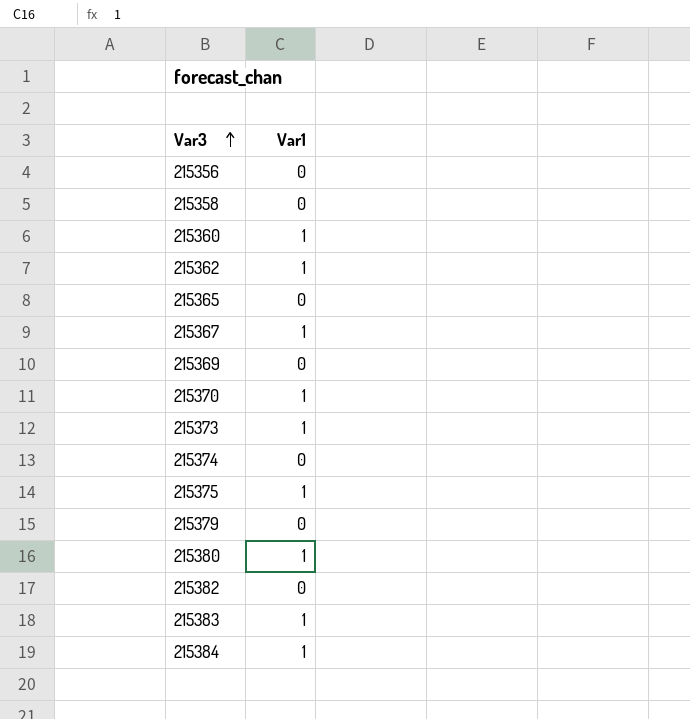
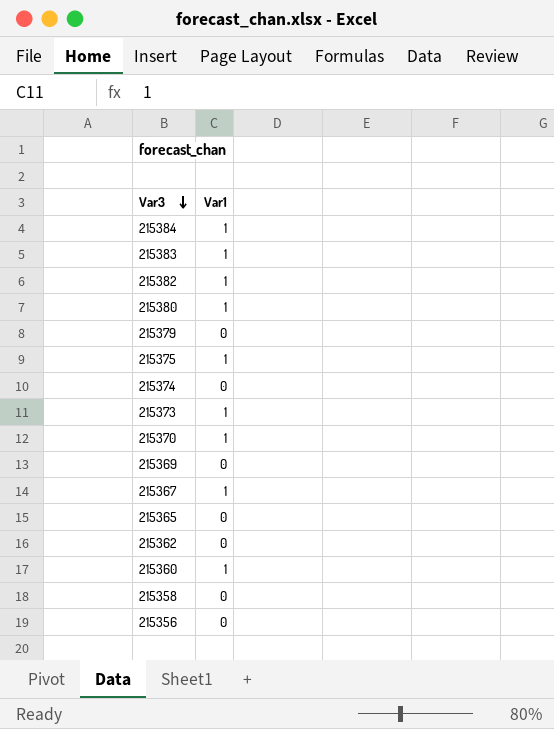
row order: Var3 ascending -> Var3 descending
215382 | Var1: 0 -> 1
215362 | Var1: 1 -> 0

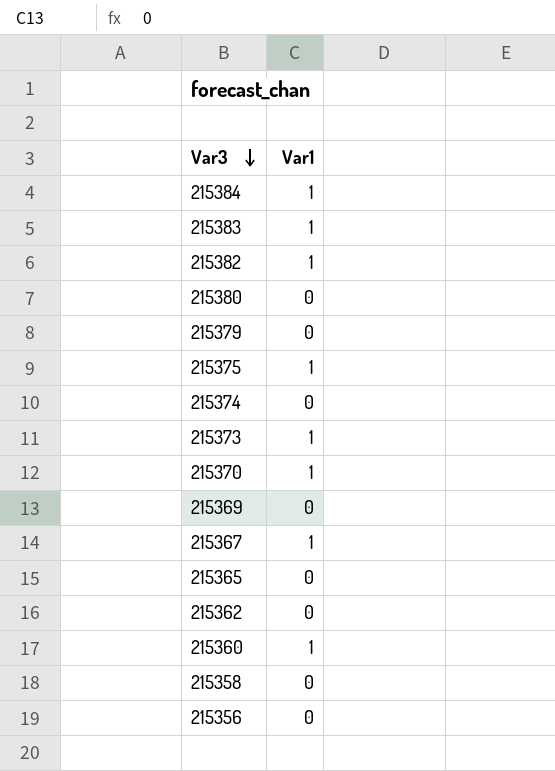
215380 | Var1: 1 -> 0

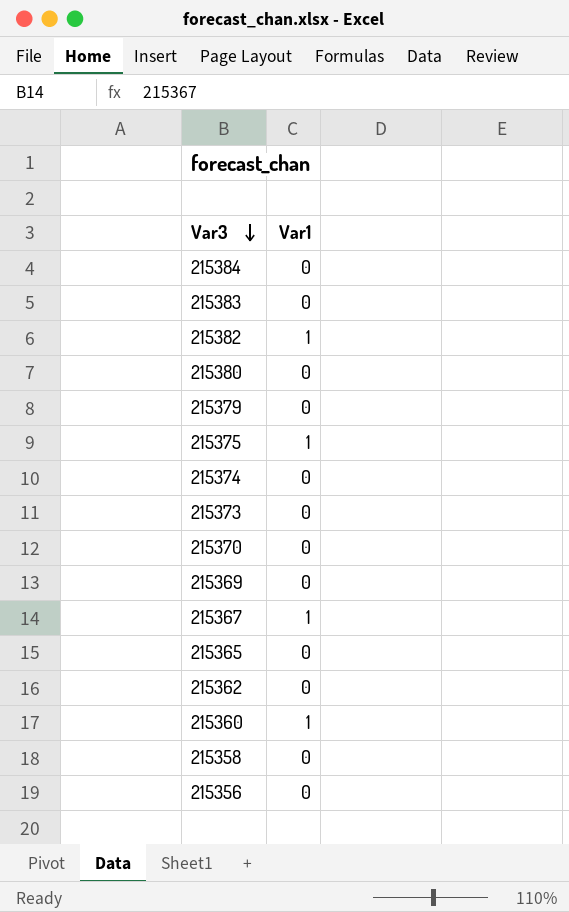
215384 | Var1: 1 -> 0
215383 | Var1: 1 -> 0
215373 | Var1: 1 -> 0
215370 | Var1: 1 -> 0

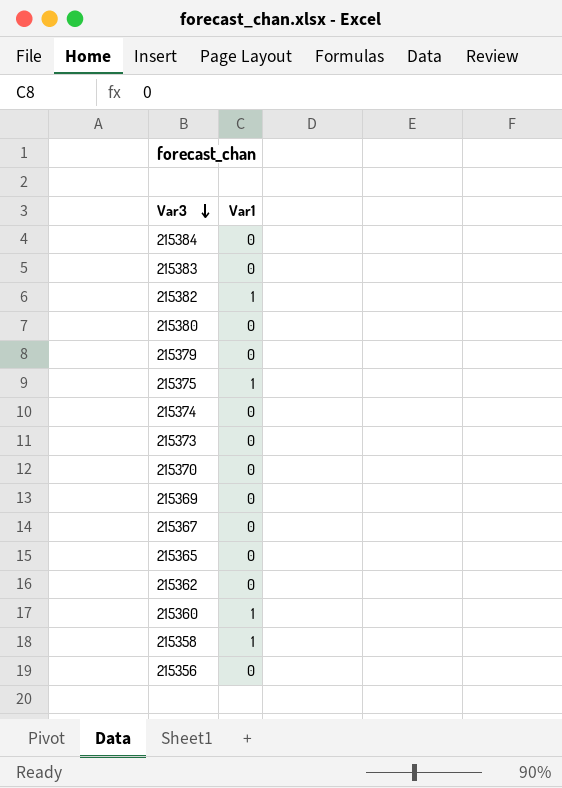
215367 | Var1: 1 -> 0
215358 | Var1: 0 -> 1

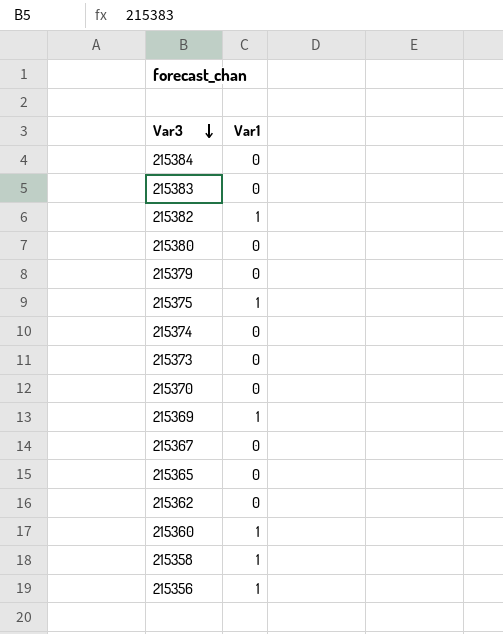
215369 | Var1: 0 -> 1
215356 | Var1: 0 -> 1

